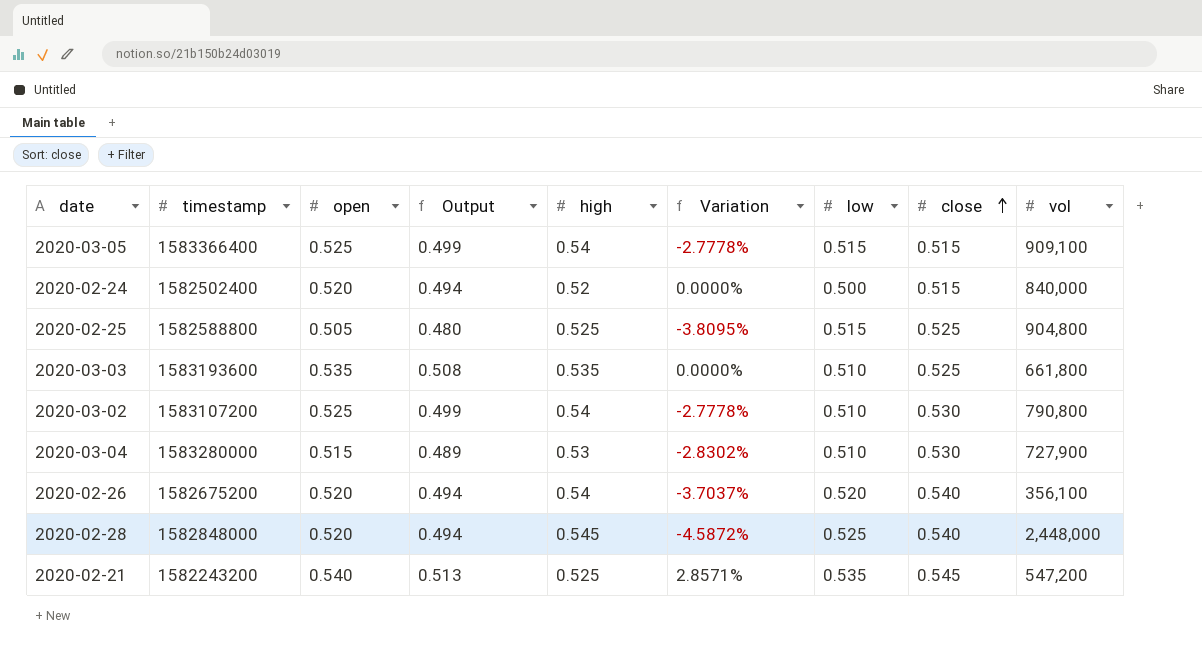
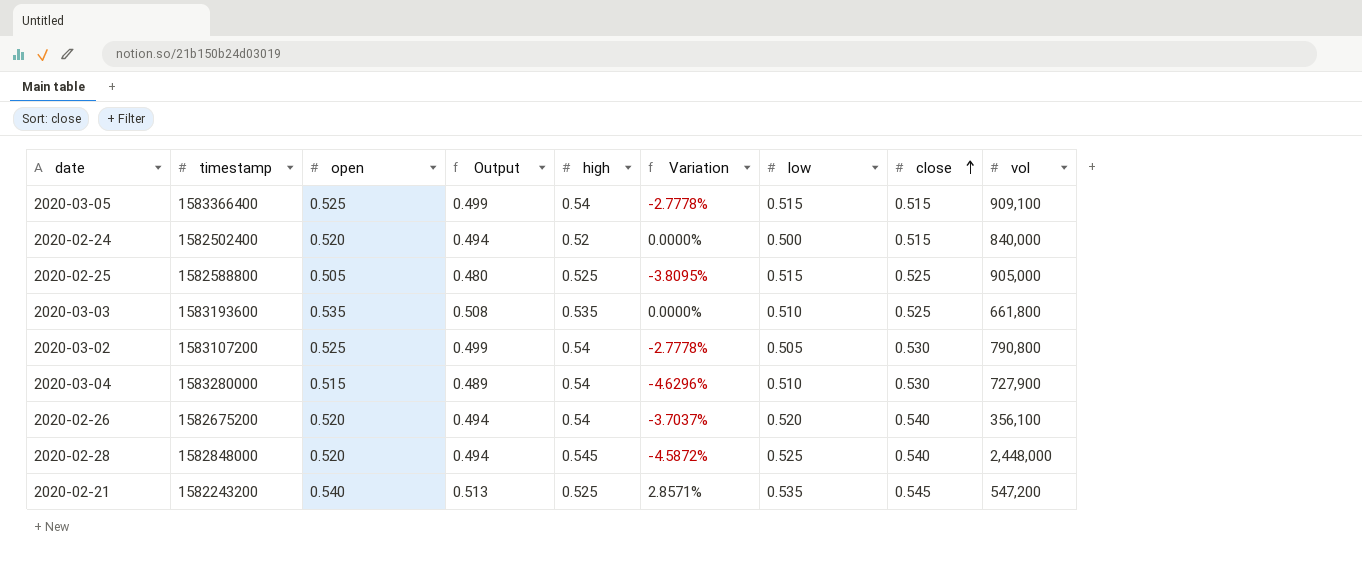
2020-02-25 | vol: 904,800 -> 905,000
2020-03-02 | low: 0.510 -> 0.505
2020-03-04 | high: 0.53 -> 0.54
2020-03-04 | Variation: -2.8302% -> -4.6296%

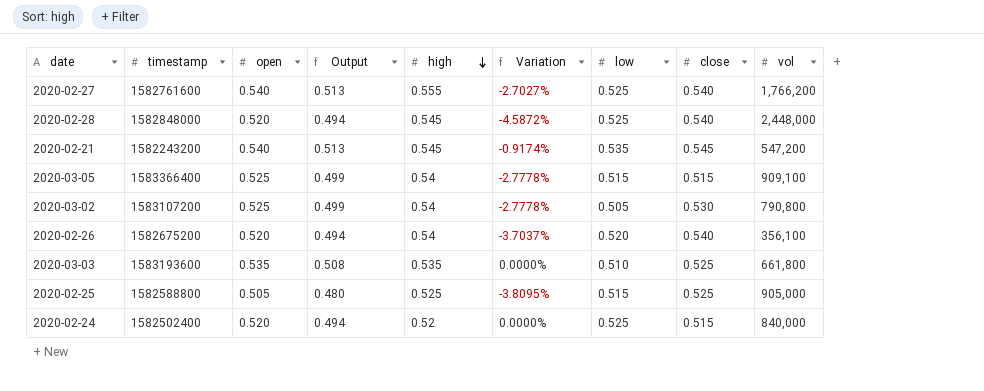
row order: close ascending -> high descending
row 2020-03-04: 1583280000 | 0.515 | 0.489 | 0.54 | -4.6296% | 0.510 | 0.530 | 727,900 -> none
row 2020-02-27: none -> 1582761600 | 0.540 | 0.513 | 0.555 | -2.7027% | 0.525 | 0.540 | 1,766,200
2020-02-21 | high: 0.525 -> 0.545
2020-02-21 | Variation: 2.8571% -> -0.9174%
2020-02-24 | low: 0.500 -> 0.525

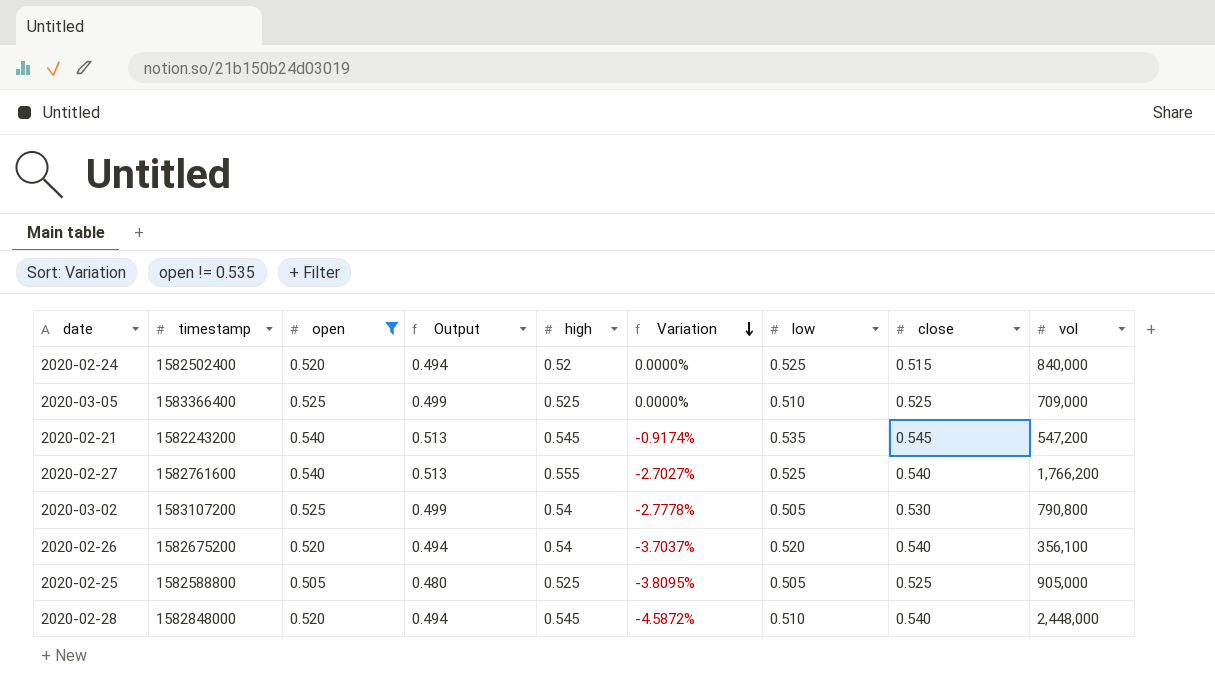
filter: none -> open != 0.535
row order: high descending -> Variation descending
2020-03-05 | high: 0.54 -> 0.525
2020-03-05 | Variation: -2.7778% -> 0.0000%
2020-03-05 | low: 0.515 -> 0.510
2020-03-05 | close: 0.515 -> 0.525
2020-03-05 | vol: 909,100 -> 709,000
2020-02-25 | low: 0.515 -> 0.505
2020-02-28 | low: 0.525 -> 0.510

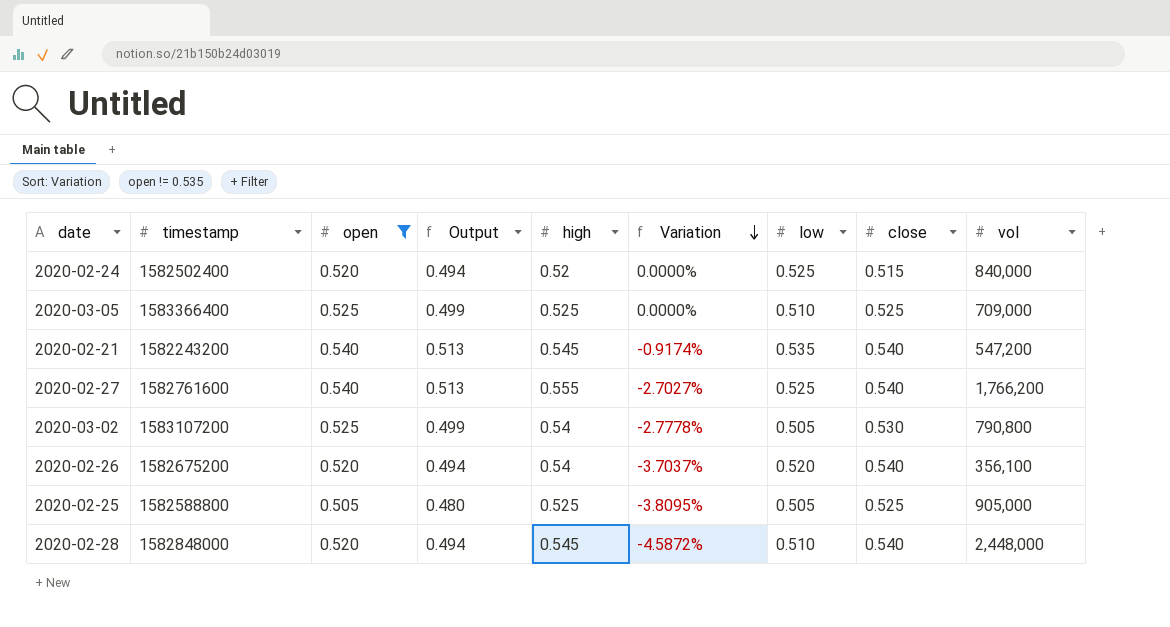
2020-02-21 | close: 0.545 -> 0.540

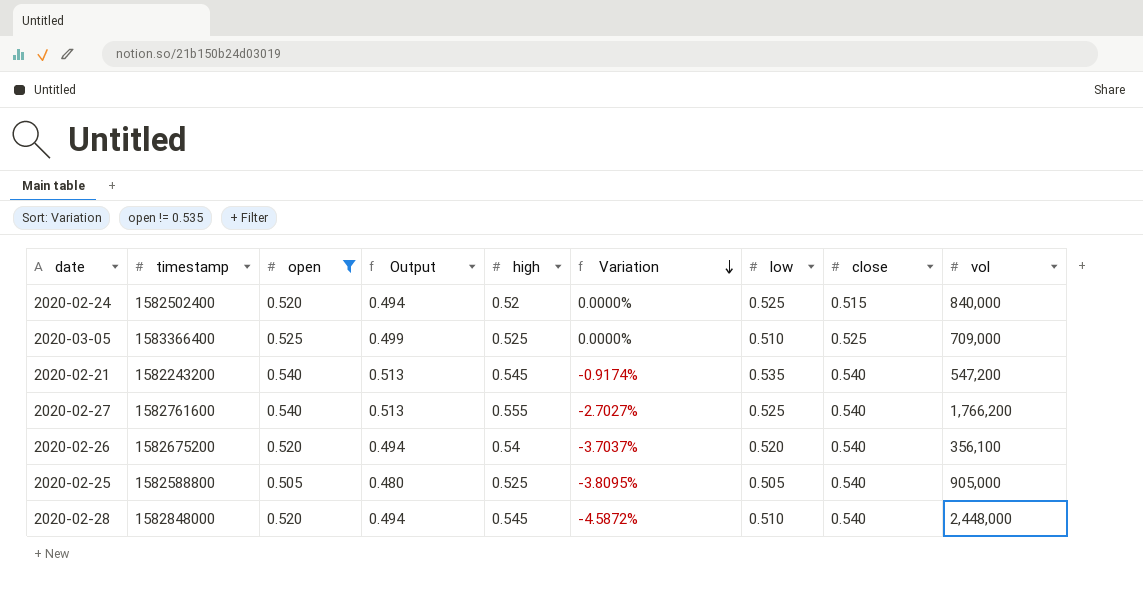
row 2020-03-02: 1583107200 | 0.525 | 0.499 | 0.54 | -2.7778% | 0.505 | 0.530 | 790,800 -> none
2020-02-25 | close: 0.525 -> 0.540

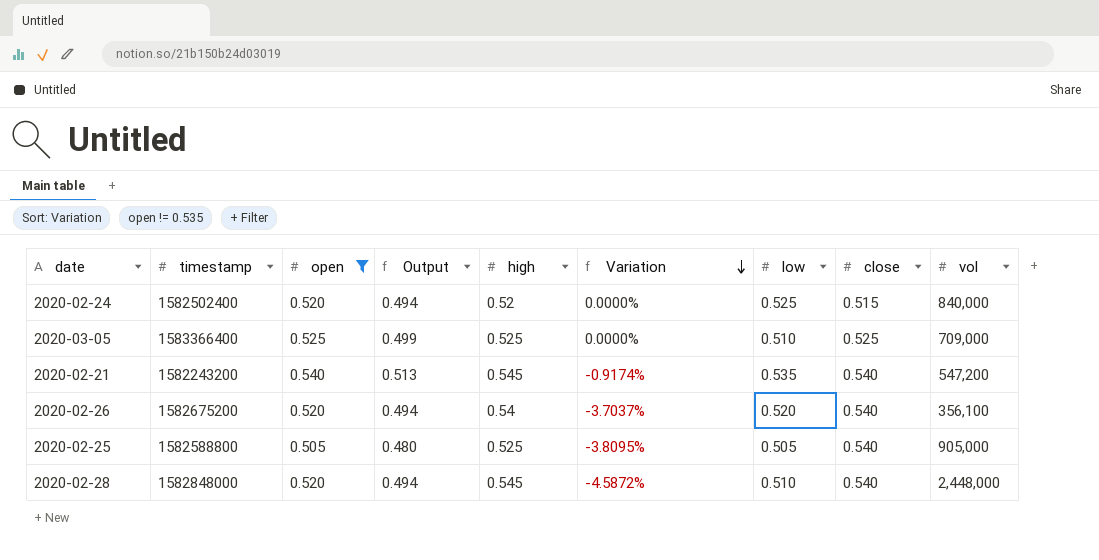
row 2020-02-27: 1582761600 | 0.540 | 0.513 | 0.555 | -2.7027% | 0.525 | 0.540 | 1,766,200 -> none

